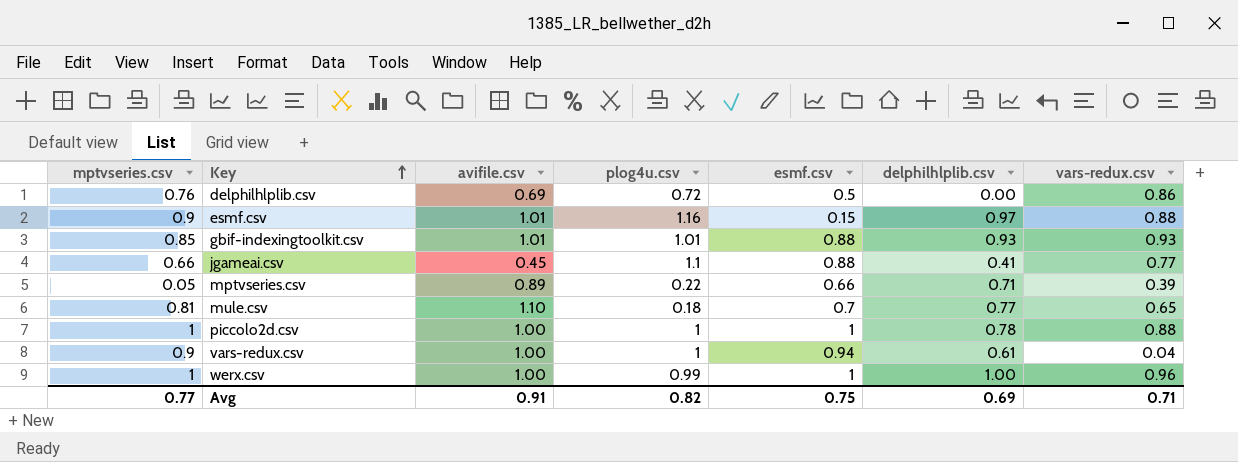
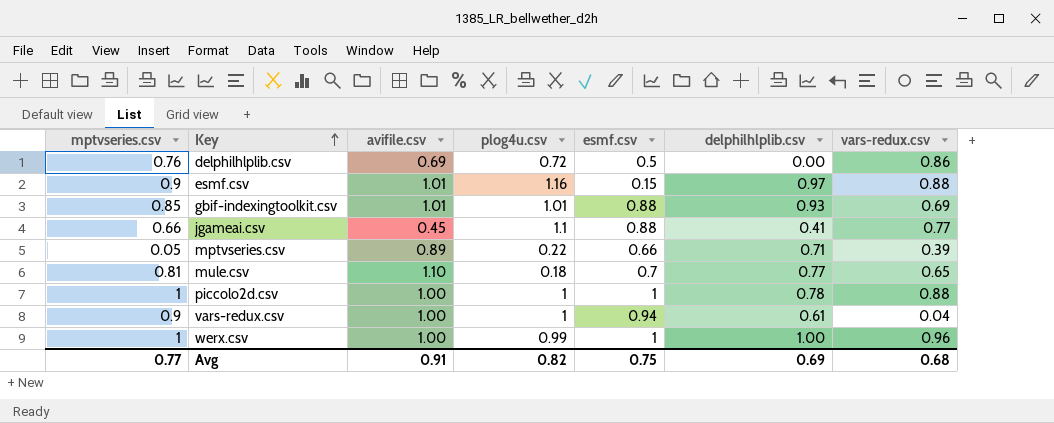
gbif-indexingtoolkit.csv | vars-redux.csv: 0.93 -> 0.69
Avg | vars-redux.csv: 0.71 -> 0.68

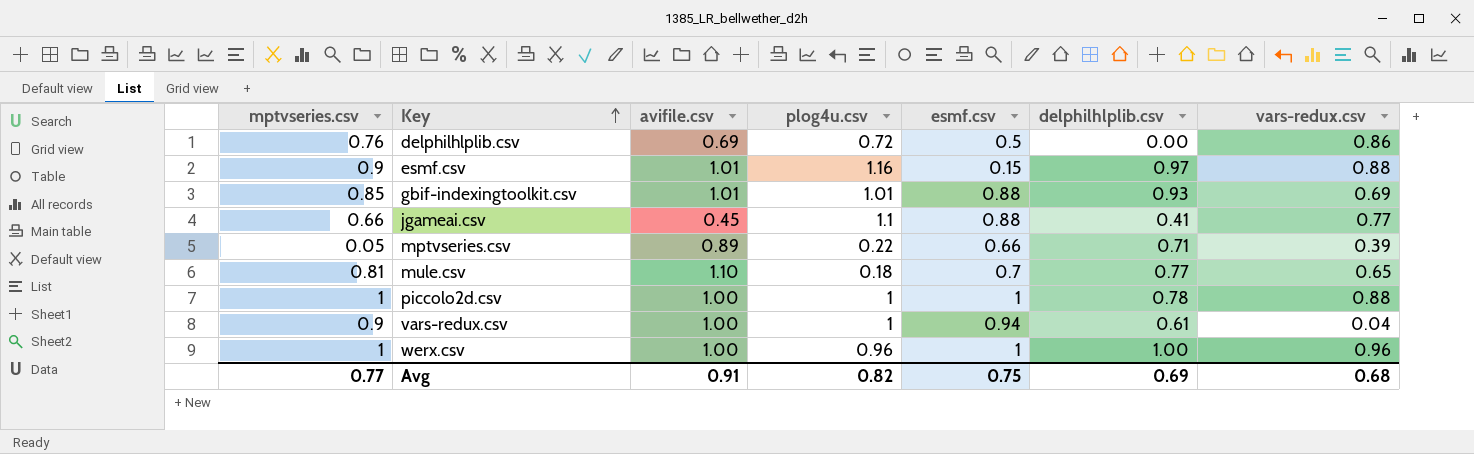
werx.csv | plog4u.csv: 0.99 -> 0.96

